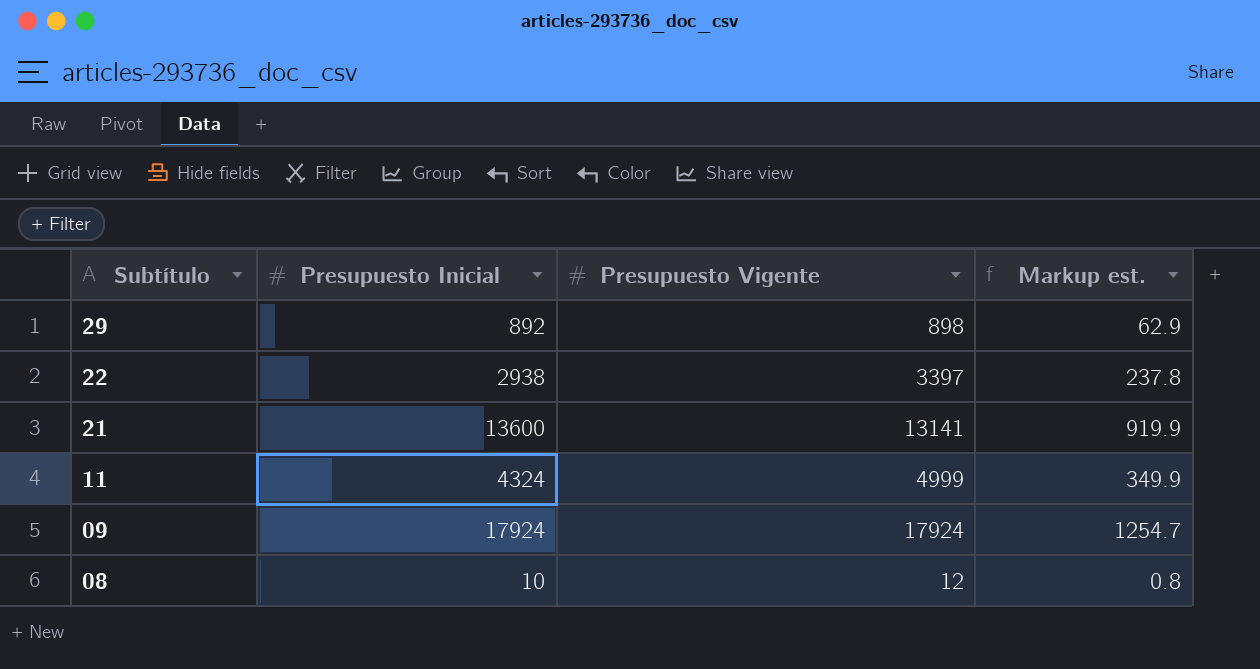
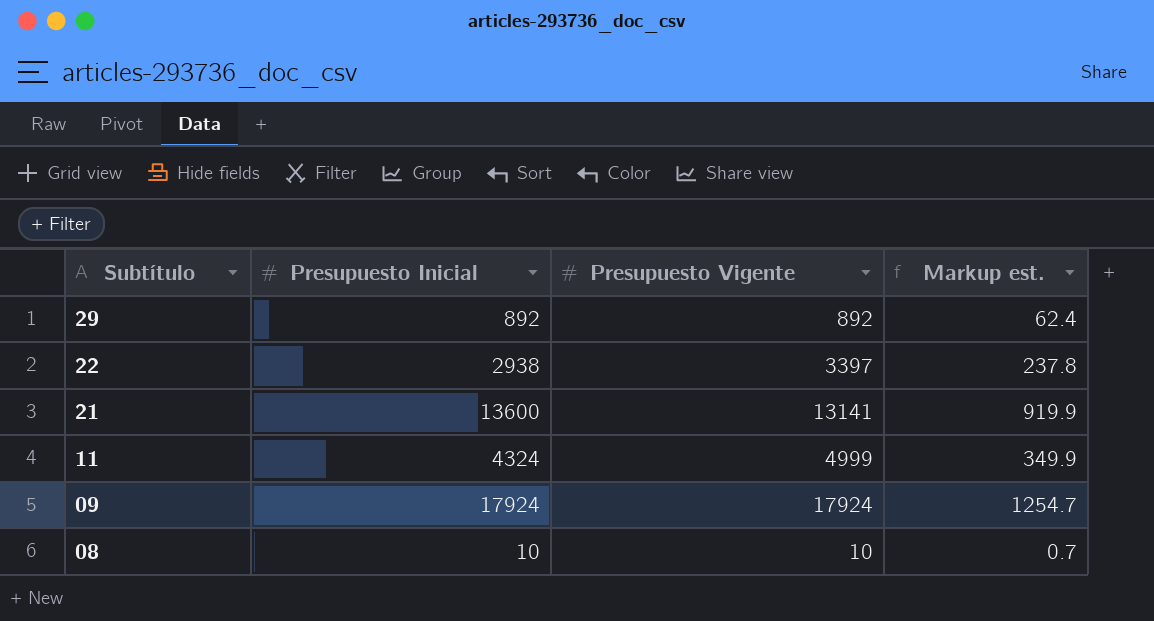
29 | Presupuesto Vigente: 898 -> 892
29 | Markup est.: 62.9 -> 62.4
08 | Presupuesto Vigente: 12 -> 10
08 | Markup est.: 0.8 -> 0.7

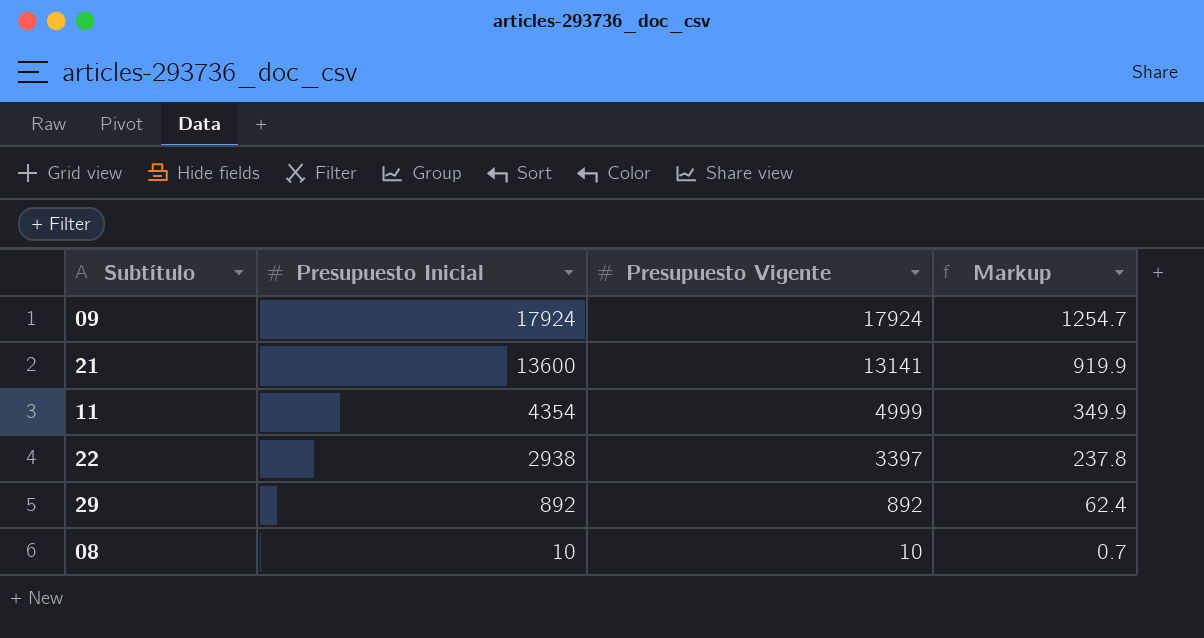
row order: Subtítulo descending -> Presupuesto Inicial descending
column name: Markup est. -> Markup
11 | Presupuesto Inicial: 4324 -> 4354

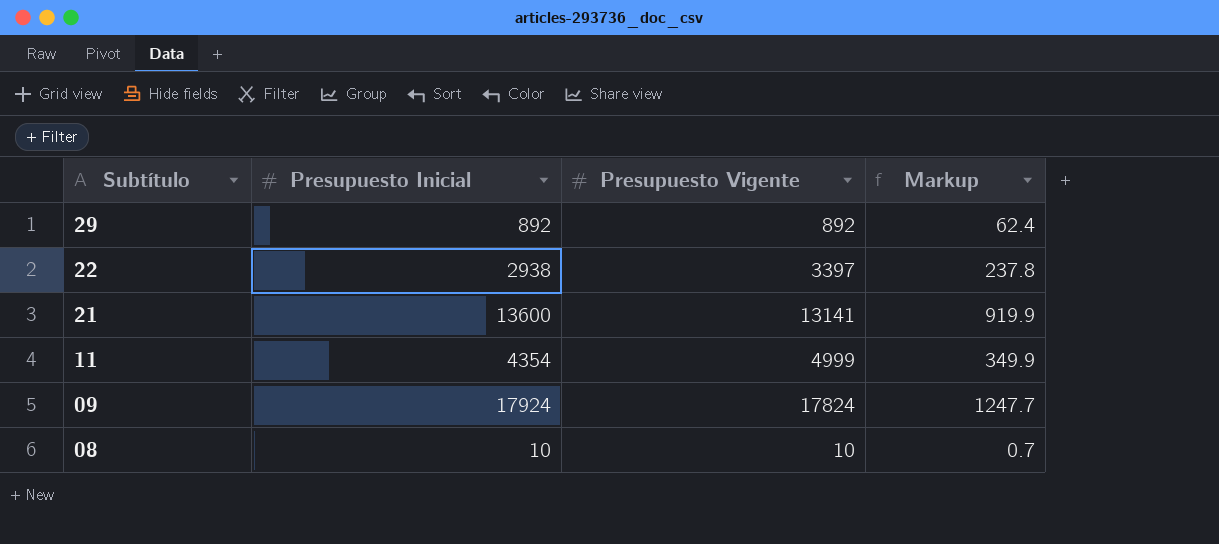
row order: Presupuesto Inicial descending -> Subtítulo descending
09 | Presupuesto Vigente: 17924 -> 17824
09 | Markup: 1254.7 -> 1247.7

